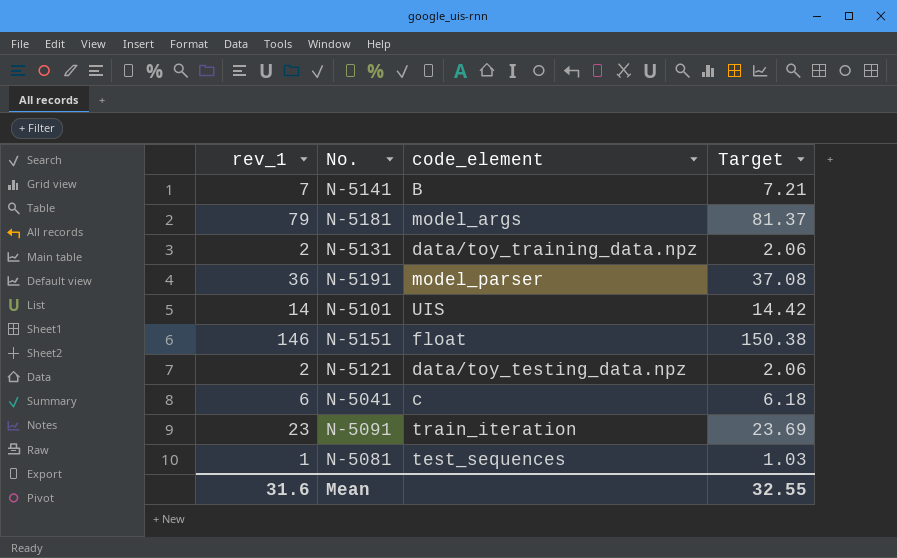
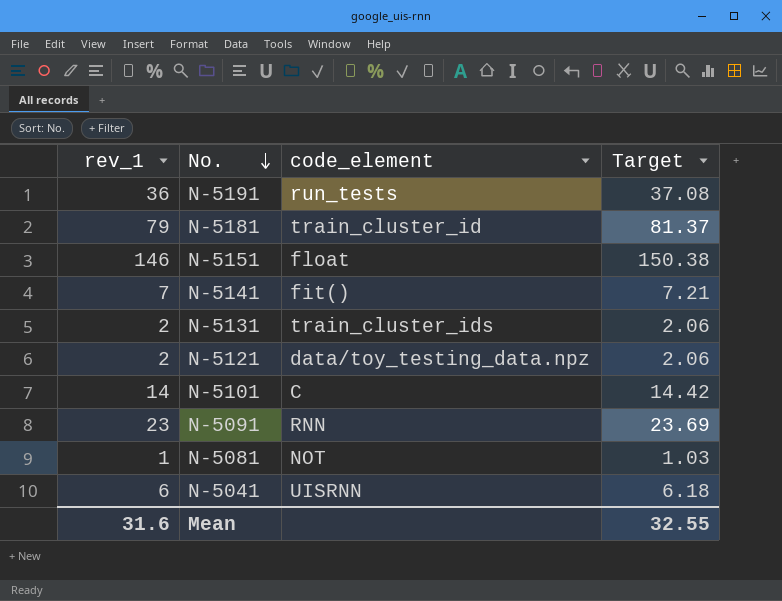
row order: none -> No. descending
N-5191 | code_element: model_parser -> run_tests
N-5181 | code_element: model_args -> train_cluster_id
N-5141 | code_element: B -> fit()
N-5131 | code_element: data/toy_training_data.npz -> train_cluster_ids
N-5101 | code_element: UIS -> C
N-5091 | code_element: train_iteration -> RNN
N-5081 | code_element: test_sequences -> NOT
N-5041 | code_element: c -> UISRNN

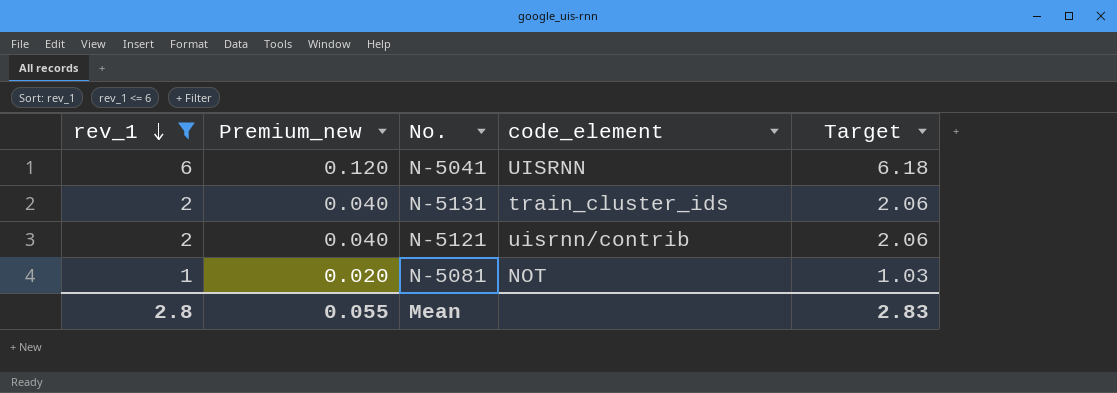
filter: none -> rev_1 <= 6
row order: No. descending -> rev_1 descending
column Premium_new | formula: none -> [rev_1] * 0.02
N-5121 | code_element: data/toy_testing_data.npz -> uisrnn/contrib
Mean | rev_1: 31.6 -> 2.8
Mean | Target: 32.55 -> 2.83

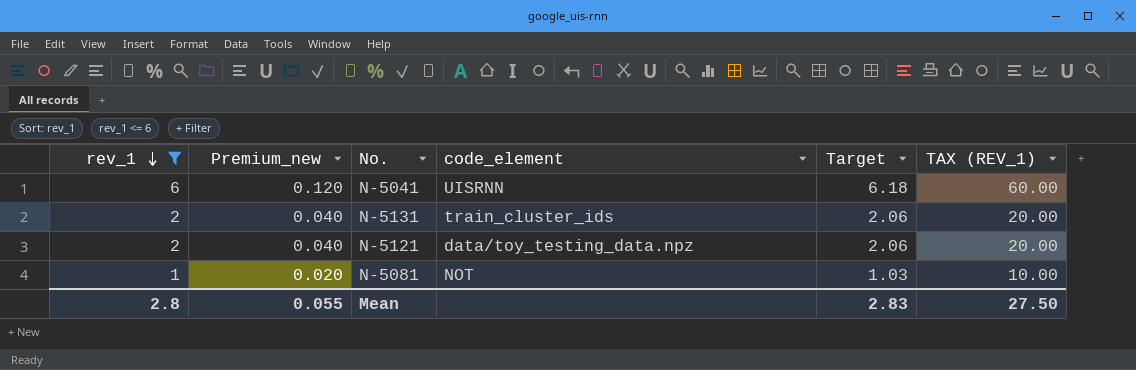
column TAX (REV_1) | formula: none -> [rev_1] * 10
N-5121 | code_element: uisrnn/contrib -> data/toy_testing_data.npz

